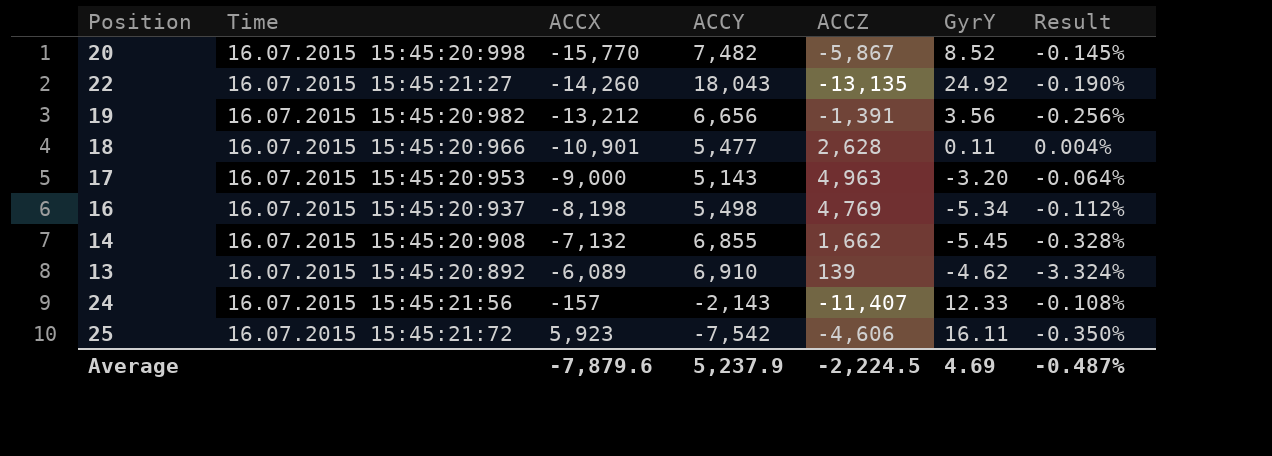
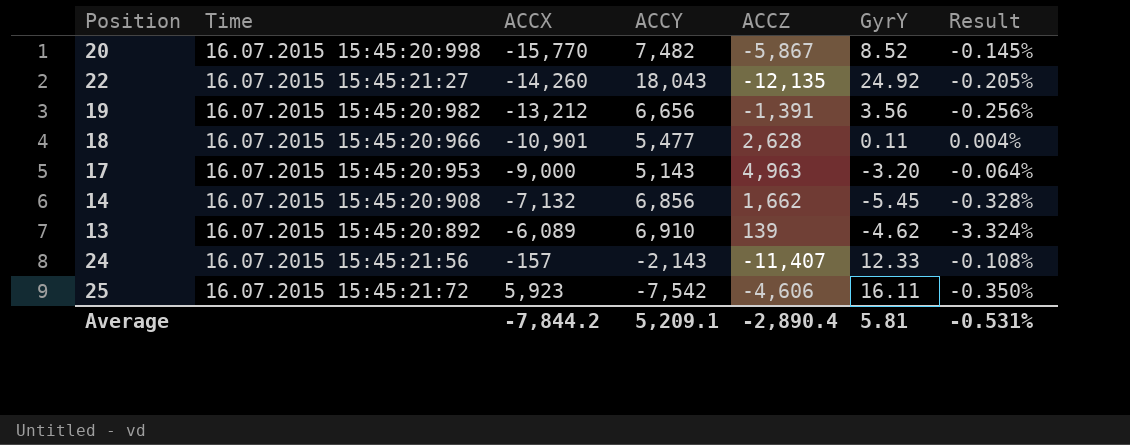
row 16: 16.07.2015 15:45:20:937 | -8,198 | 5,498 | 4,769 | -5.34 | -0.112% -> none
22 | ACCZ: -13,135 -> -12,135
22 | Result: -0.190% -> -0.205%
14 | ACCY: 6,855 -> 6,856
Average | ACCX: -7,879.6 -> -7,844.2
Average | ACCY: 5,237.9 -> 5,209.1
Average | ACCZ: -2,224.5 -> -2,890.4
Average | GyrY: 4.69 -> 5.81
Average | Result: -0.487% -> -0.531%

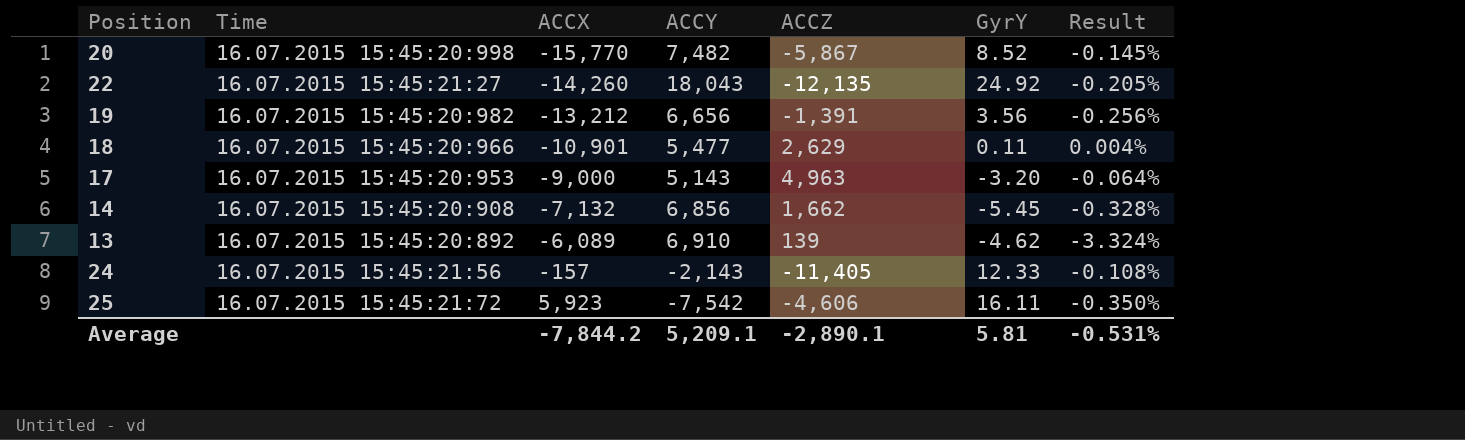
18 | ACCZ: 2,628 -> 2,629
24 | ACCZ: -11,407 -> -11,405
Average | ACCZ: -2,890.4 -> -2,890.1

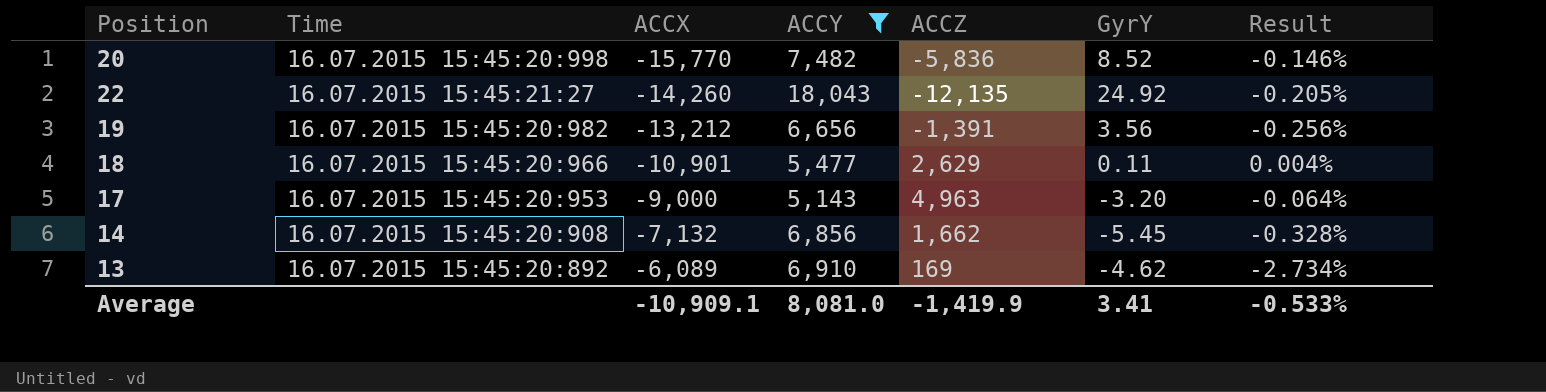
filter: none -> ACCY >= 5,143
20 | ACCZ: -5,867 -> -5,836
20 | Result: -0.145% -> -0.146%
13 | ACCZ: 139 -> 169
13 | Result: -3.324% -> -2.734%
Average | ACCX: -7,844.2 -> -10,909.1
Average | ACCY: 5,209.1 -> 8,081.0
Average | ACCZ: -2,890.1 -> -1,419.9
Average | GyrY: 5.81 -> 3.41
Average | Result: -0.531% -> -0.533%

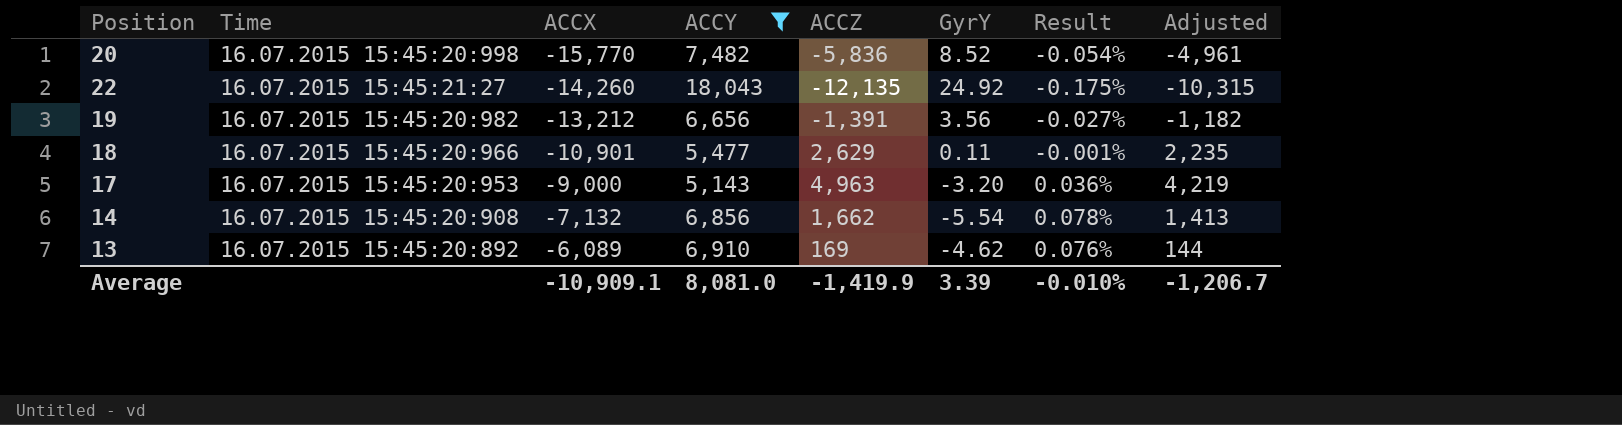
column Result | formula: [GyrY] / [ACCZ] -> [GyrY] / [ACCX]
column Adjusted | formula: none -> [ACCZ] * 0.85
14 | GyrY: -5.45 -> -5.54
Average | GyrY: 3.41 -> 3.39
Average | Result: -0.533% -> -0.010%

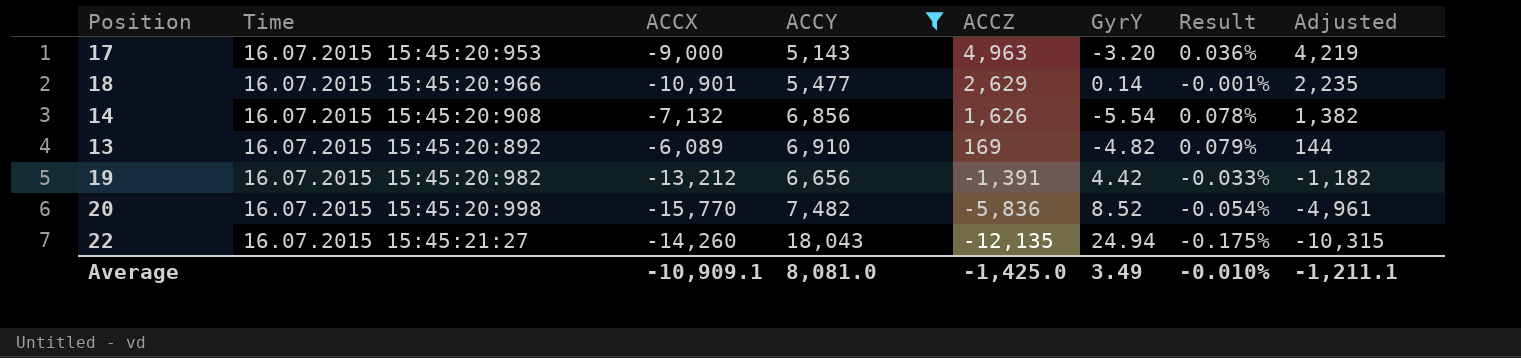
row order: ACCX ascending -> ACCZ descending
18 | GyrY: 0.11 -> 0.14
14 | ACCZ: 1,662 -> 1,626
14 | Adjusted: 1,413 -> 1,382
13 | GyrY: -4.62 -> -4.82
13 | Result: 0.076% -> 0.079%
19 | GyrY: 3.56 -> 4.42
19 | Result: -0.027% -> -0.033%
22 | GyrY: 24.92 -> 24.94
Average | ACCZ: -1,419.9 -> -1,425.0
Average | GyrY: 3.39 -> 3.49
Average | Adjusted: -1,206.7 -> -1,211.1

